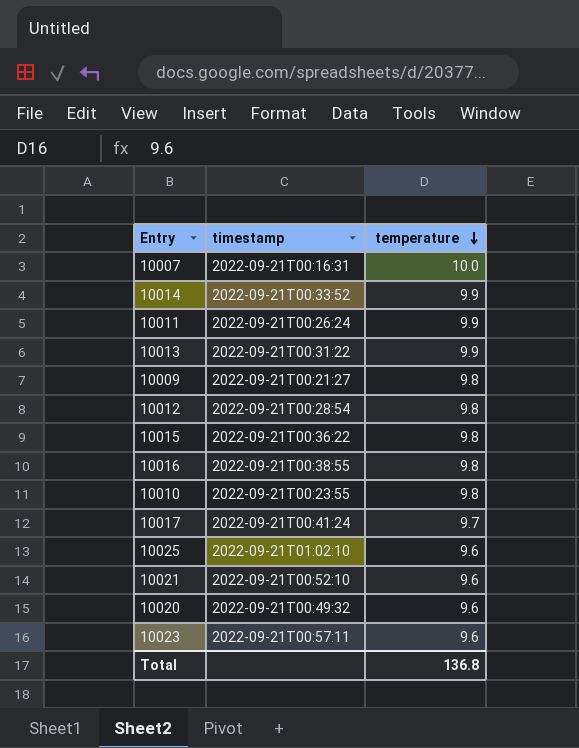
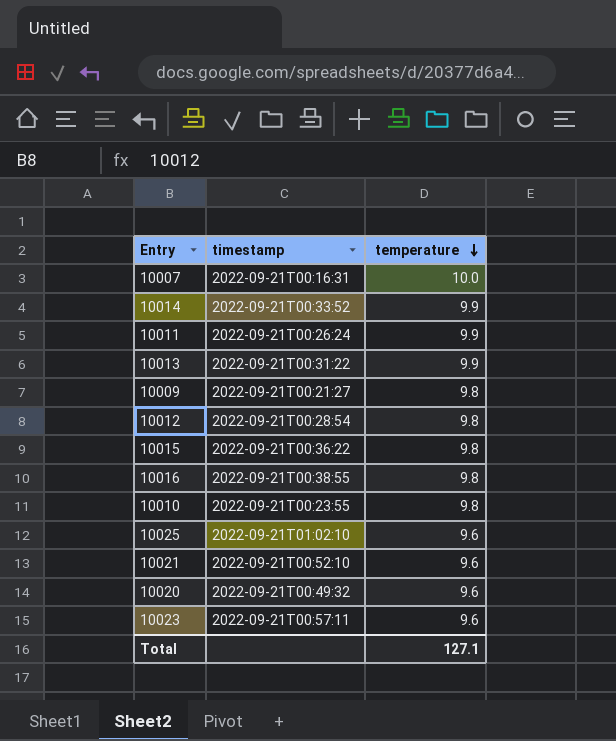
row 10017: 2022-09-21T00:41:24 | 9.7 -> none
Total | temperature: 136.8 -> 127.1

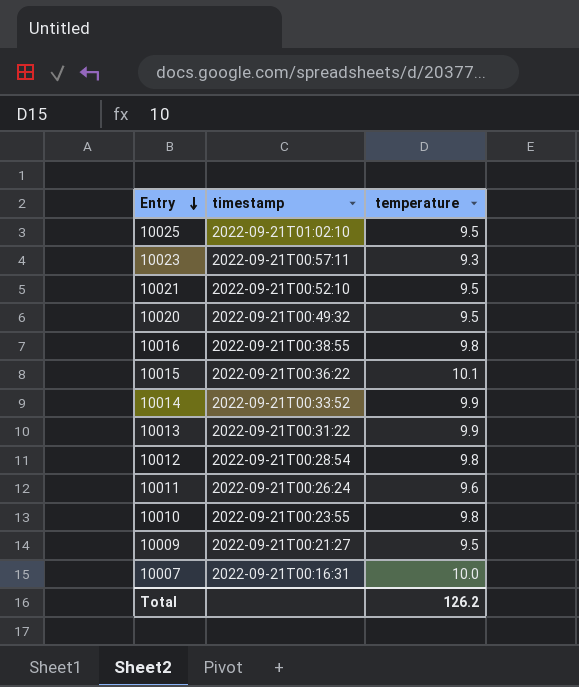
row order: temperature descending -> Entry descending
10025 | temperature: 9.6 -> 9.5
10023 | temperature: 9.6 -> 9.3
10021 | temperature: 9.6 -> 9.5
10020 | temperature: 9.6 -> 9.5
10015 | temperature: 9.8 -> 10.1
10011 | temperature: 9.9 -> 9.6
10009 | temperature: 9.8 -> 9.5
Total | temperature: 127.1 -> 126.2

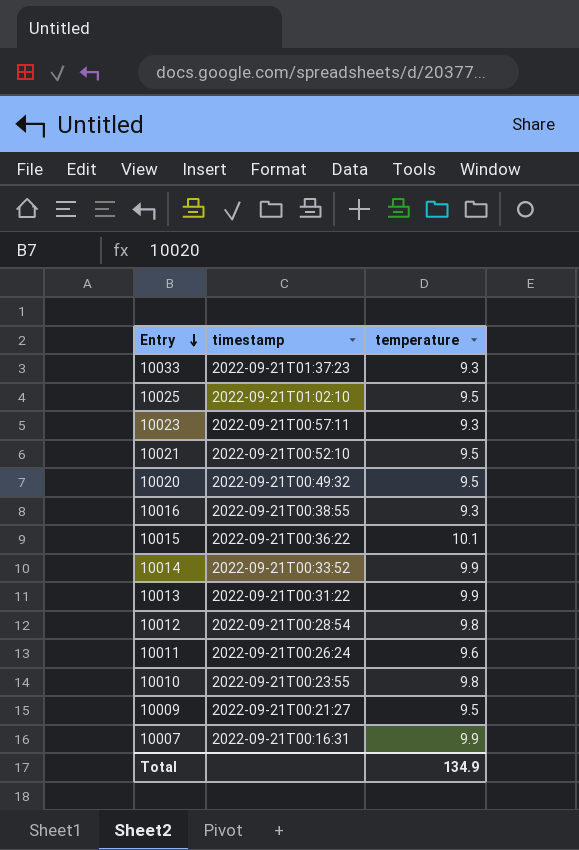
row 10033: none -> 2022-09-21T01:37:23 | 9.3
10016 | temperature: 9.8 -> 9.3
10007 | temperature: 10.0 -> 9.9
Total | temperature: 126.2 -> 134.9

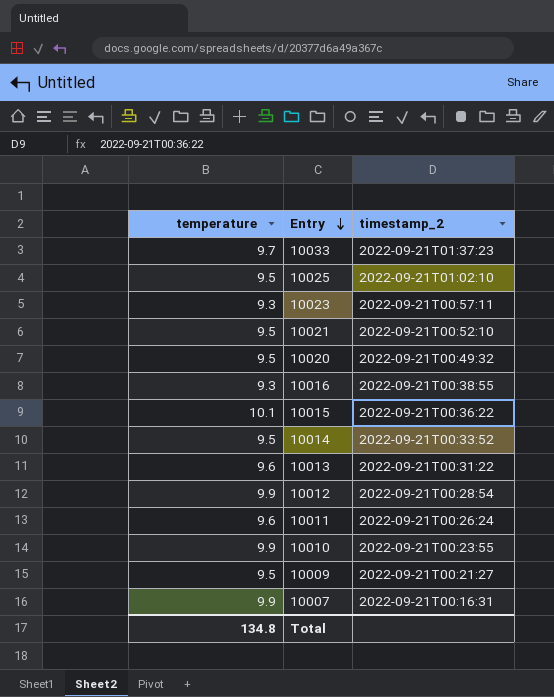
column temperature | position: 3 -> 1
column name: timestamp -> timestamp_2
10033 | temperature: 9.3 -> 9.7
10014 | temperature: 9.9 -> 9.5
10013 | temperature: 9.9 -> 9.6
10012 | temperature: 9.8 -> 9.9
10010 | temperature: 9.8 -> 9.9
Total | temperature: 134.9 -> 134.8

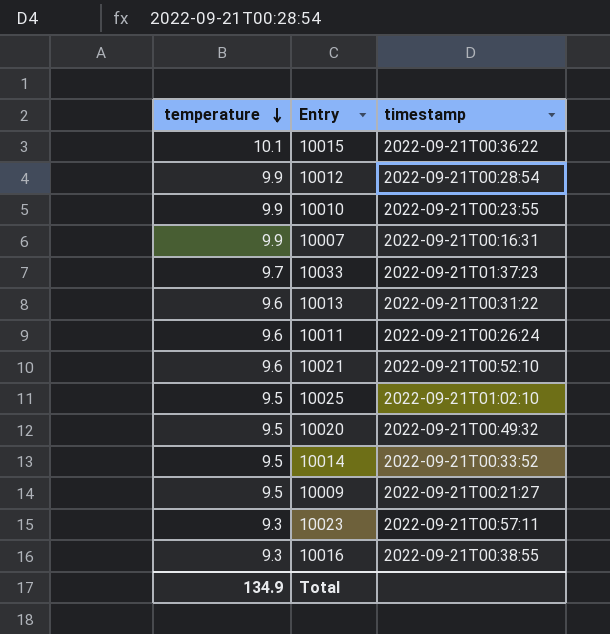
row order: Entry descending -> temperature descending
column name: timestamp_2 -> timestamp
10021 | temperature: 9.5 -> 9.6
Total | temperature: 134.8 -> 134.9

